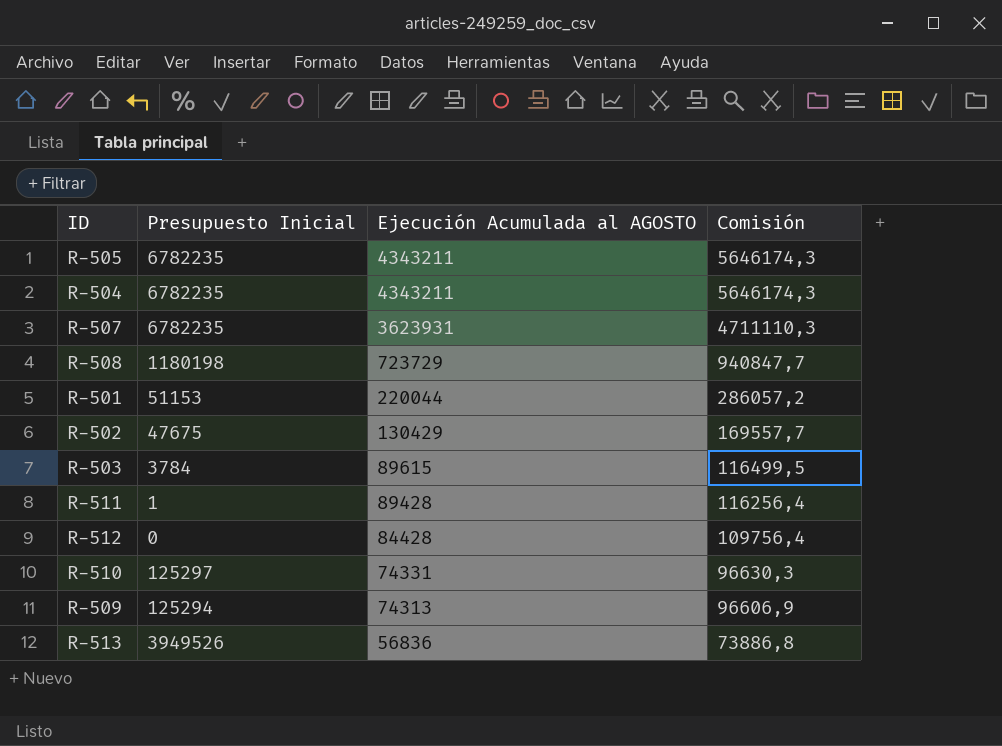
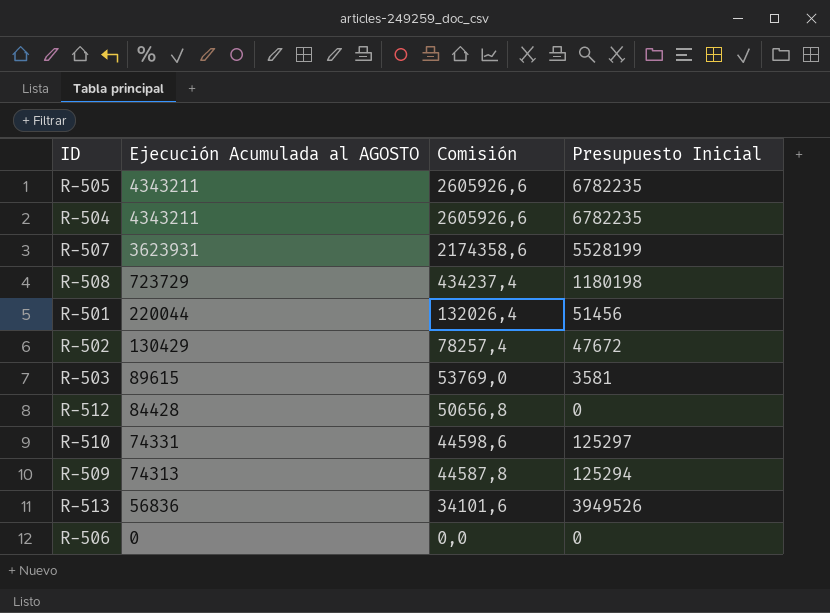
column Comisión | formula: [Ejecución Acumulada al AGOSTO] * 1,3 -> [Ejecución Acumulada al AGOSTO] * 0,6
column Presupuesto Inicial | position: 2 -> 4
row R-511: 1 | 89428 | 116256,4 -> none
R-507 | Presupuesto Inicial: 6782235 -> 5528199
R-501 | Presupuesto Inicial: 51153 -> 51456
R-502 | Presupuesto Inicial: 47675 -> 47672
R-503 | Presupuesto Inicial: 3784 -> 3581
row R-506: none -> 0 | 0,0 | 0

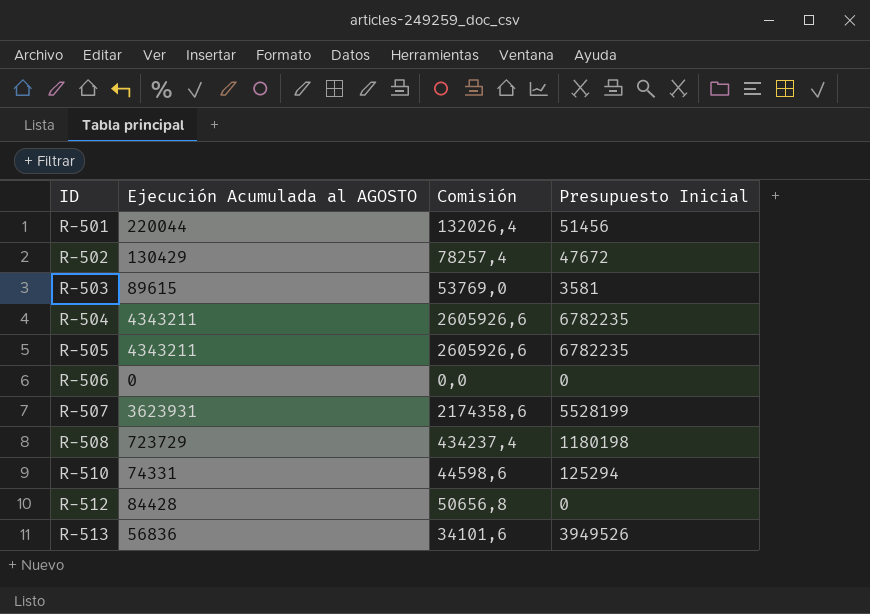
row order: Ejecución Acumulada al AGOSTO descending -> ID ascending
row R-509: 74313 | 44587,8 | 125294 -> none
R-510 | Presupuesto Inicial: 125297 -> 125294

